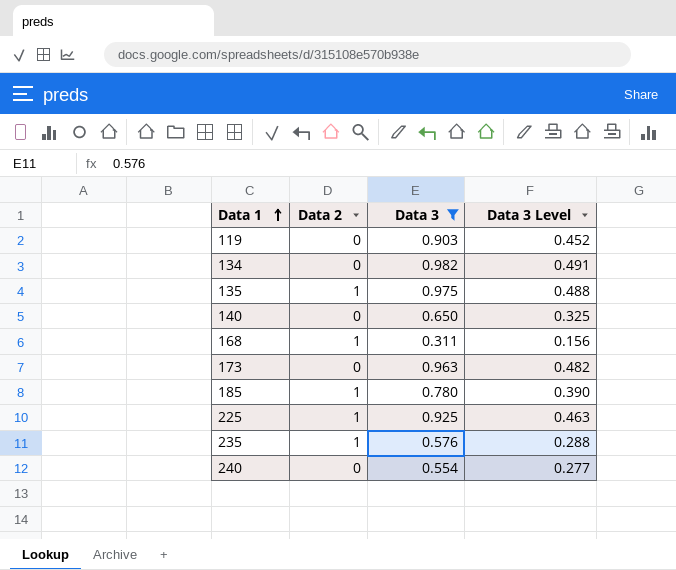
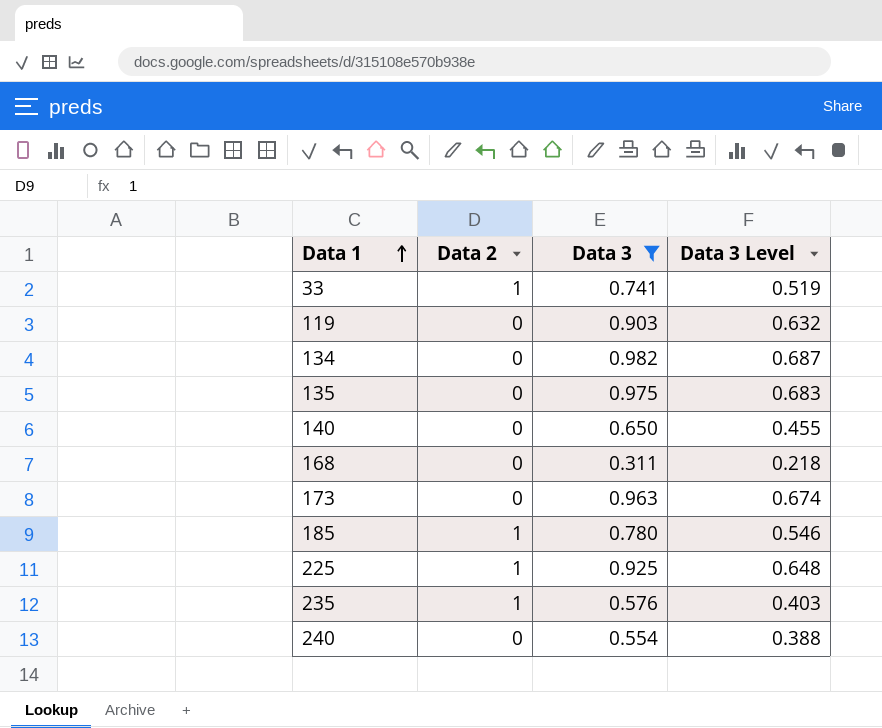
column Data 3 Level | formula: [Data 3] * 0.5 -> [Data 3] * 0.7
row 33: none -> 1 | 0.741 | 0.519
135 | Data 2: 1 -> 0
168 | Data 2: 1 -> 0

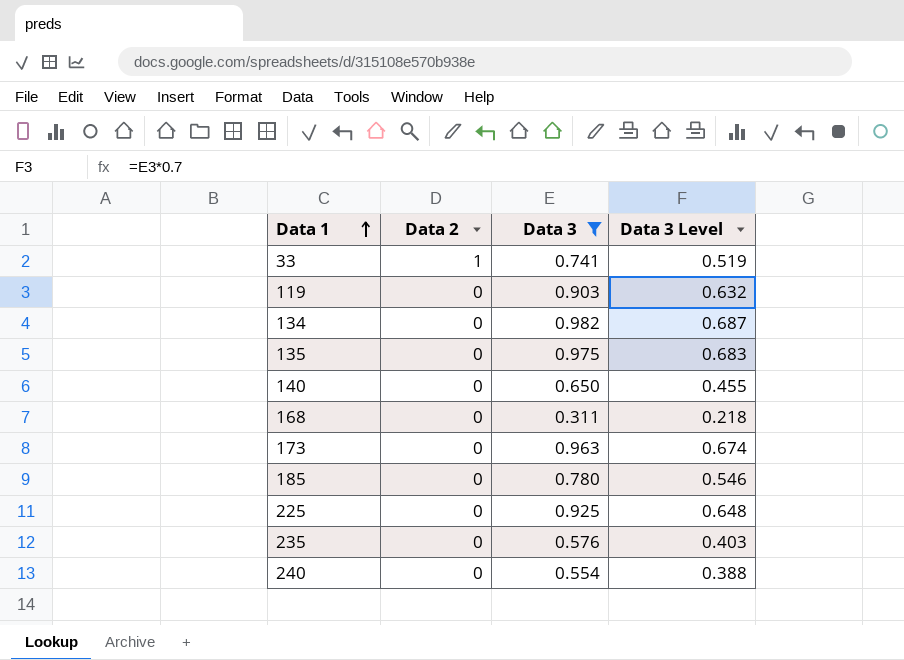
185 | Data 2: 1 -> 0
225 | Data 2: 1 -> 0
235 | Data 2: 1 -> 0

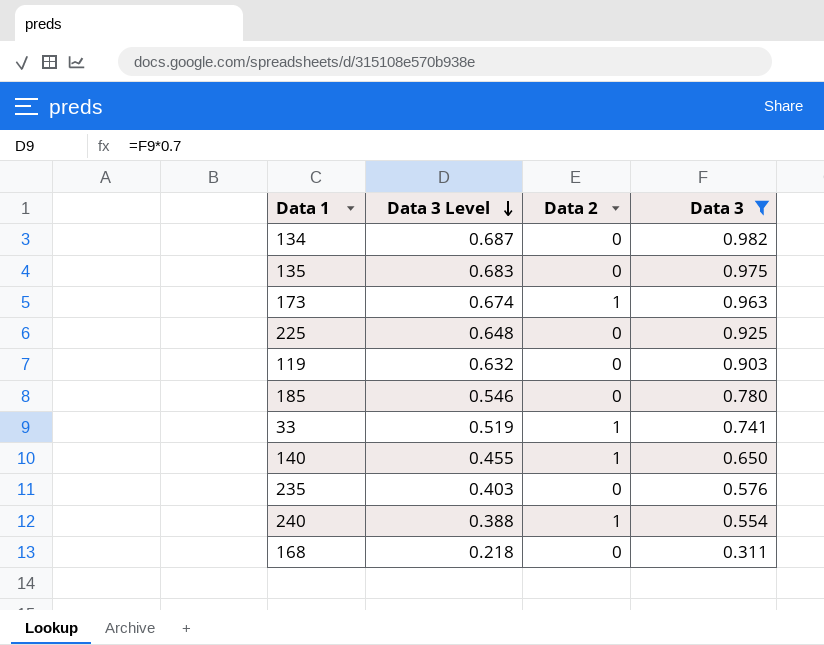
row order: Data 1 ascending -> Data 3 Level descending
column Data 3 Level | position: 4 -> 2
173 | Data 2: 0 -> 1
140 | Data 2: 0 -> 1
240 | Data 2: 0 -> 1

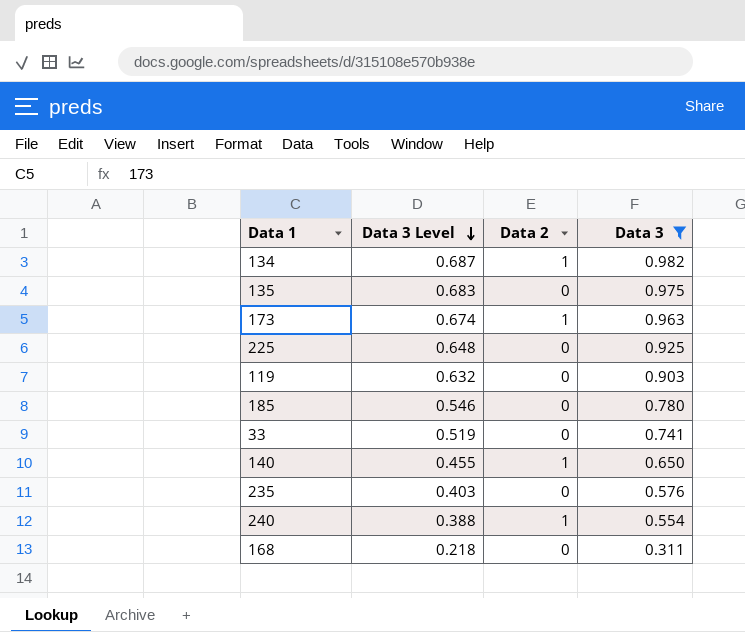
134 | Data 2: 0 -> 1
33 | Data 2: 1 -> 0

